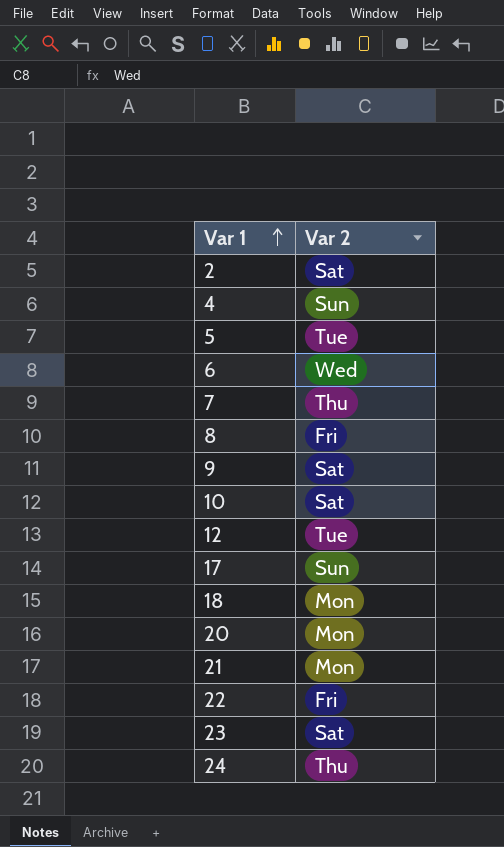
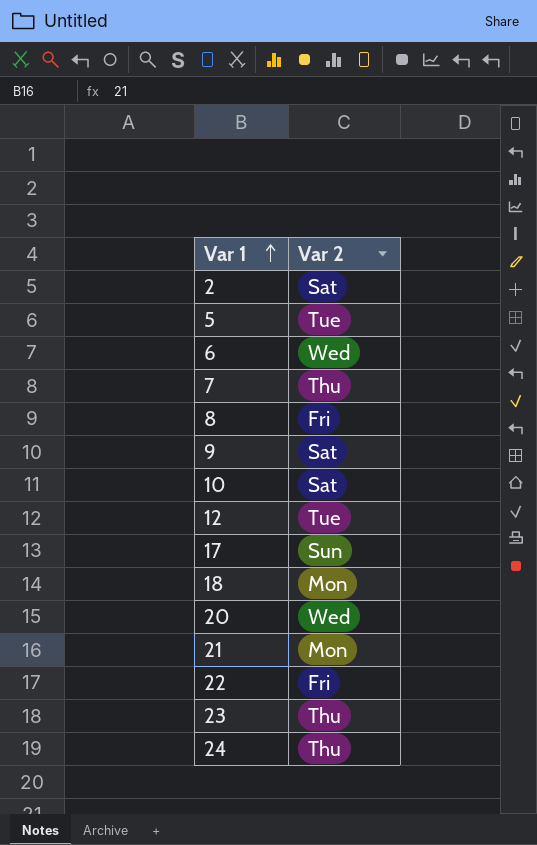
row 4: Sun -> none
20 | Var 2: Mon -> Wed
23 | Var 2: Sat -> Thu

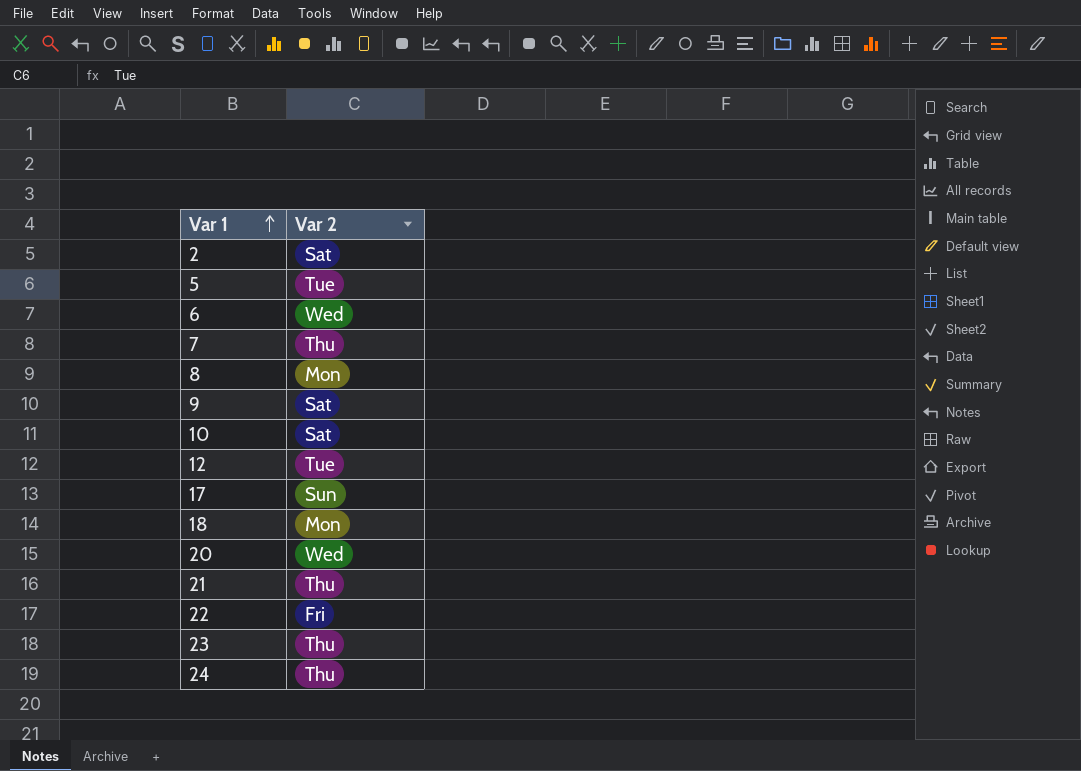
8 | Var 2: Fri -> Mon
21 | Var 2: Mon -> Thu

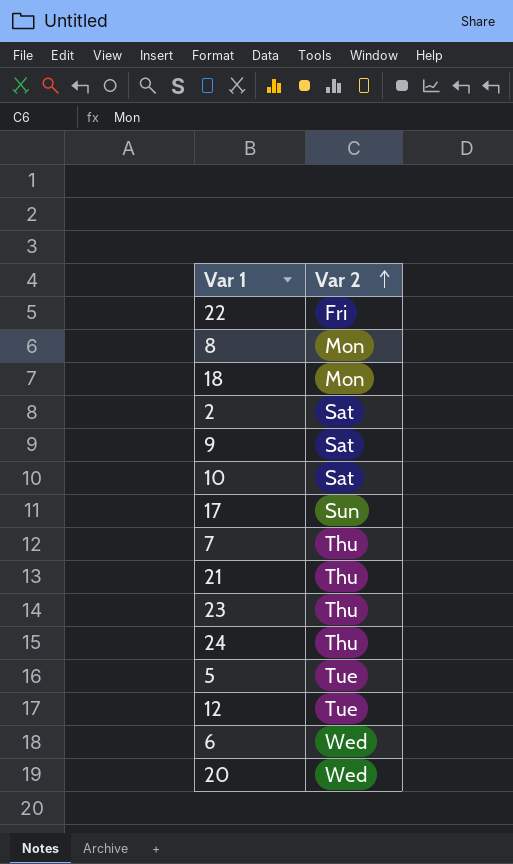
row order: Var 1 ascending -> Var 2 ascending

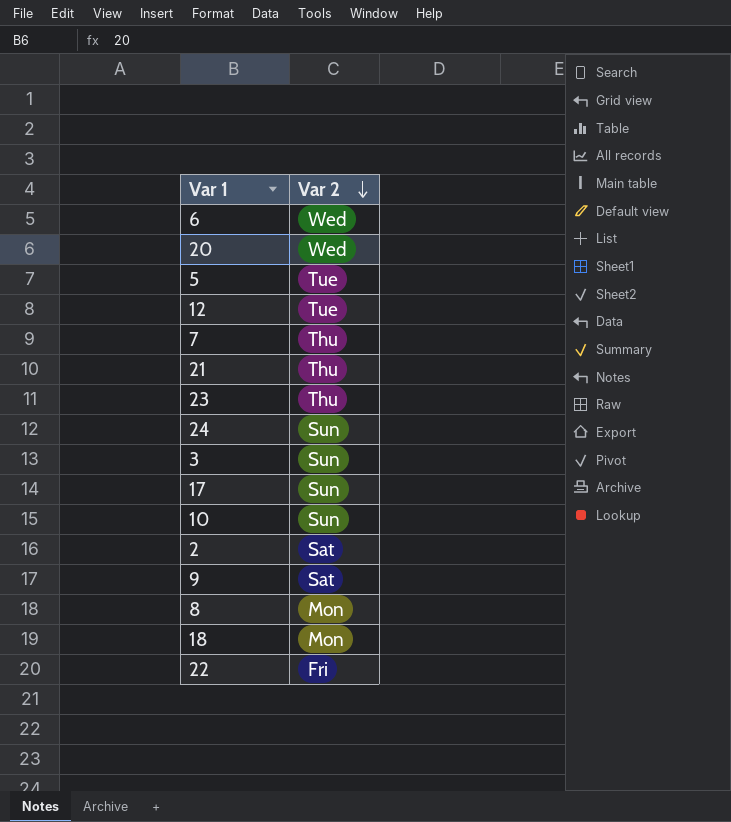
row order: Var 2 ascending -> Var 2 descending
24 | Var 2: Thu -> Sun
row 3: none -> Sun
10 | Var 2: Sat -> Sun

